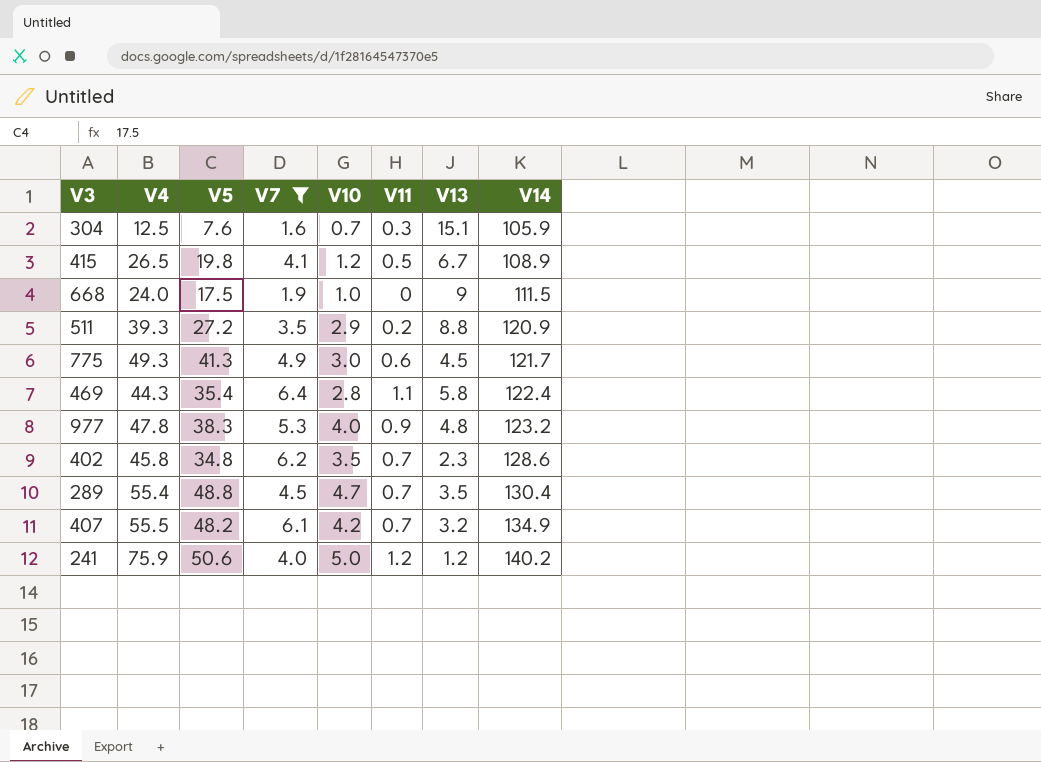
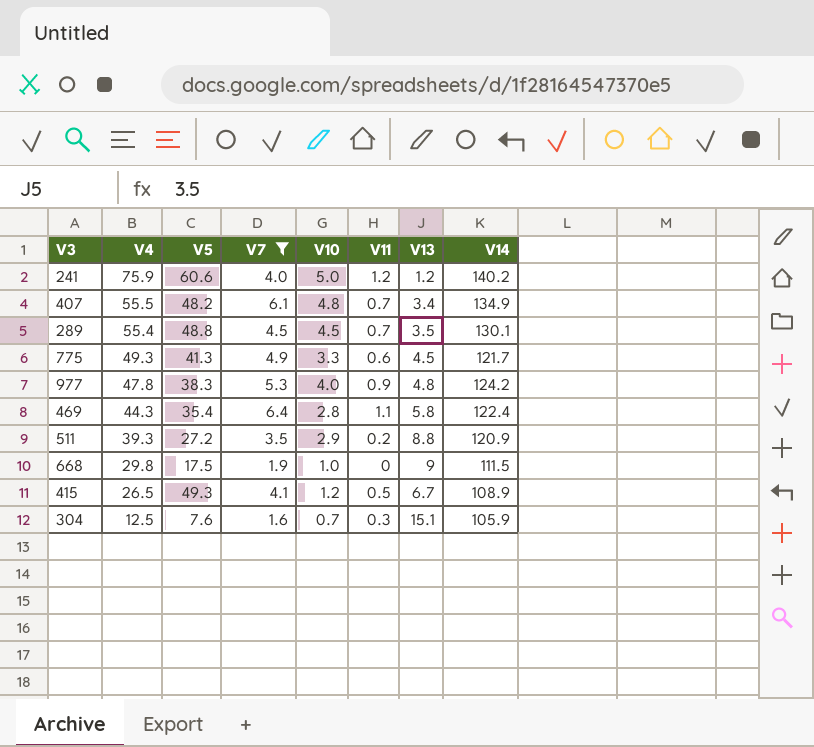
row order: V14 ascending -> V4 descending
row 402: 45.8 | 34.8 | 6.2 | 3.5 | 0.7 | 2.3 | 128.6 -> none
241 | V5: 50.6 -> 60.6
407 | V10: 4.2 -> 4.8
407 | V13: 3.2 -> 3.4
289 | V10: 4.7 -> 4.5
289 | V14: 130.4 -> 130.1
775 | V10: 3.0 -> 3.3
977 | V14: 123.2 -> 124.2
668 | V4: 24.0 -> 29.8
415 | V5: 19.8 -> 49.3

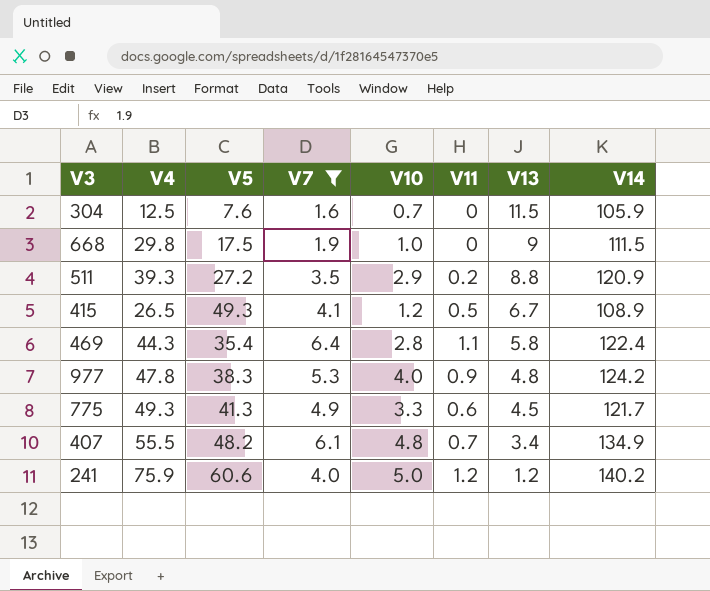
row order: V4 descending -> V13 descending
row 289: 55.4 | 48.8 | 4.5 | 4.5 | 0.7 | 3.5 | 130.1 -> none
304 | V11: 0.3 -> 0
304 | V13: 15.1 -> 11.5

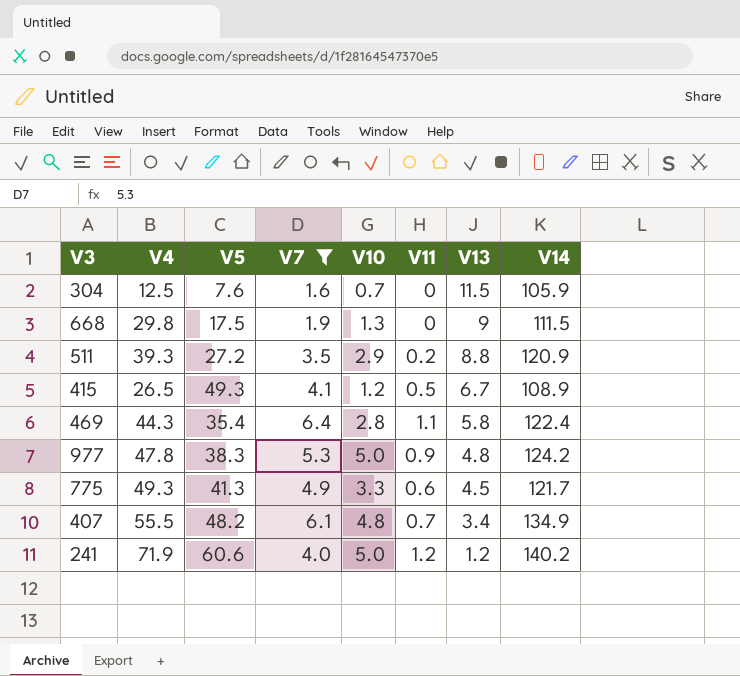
668 | V10: 1.0 -> 1.3
977 | V10: 4.0 -> 5.0
241 | V4: 75.9 -> 71.9

